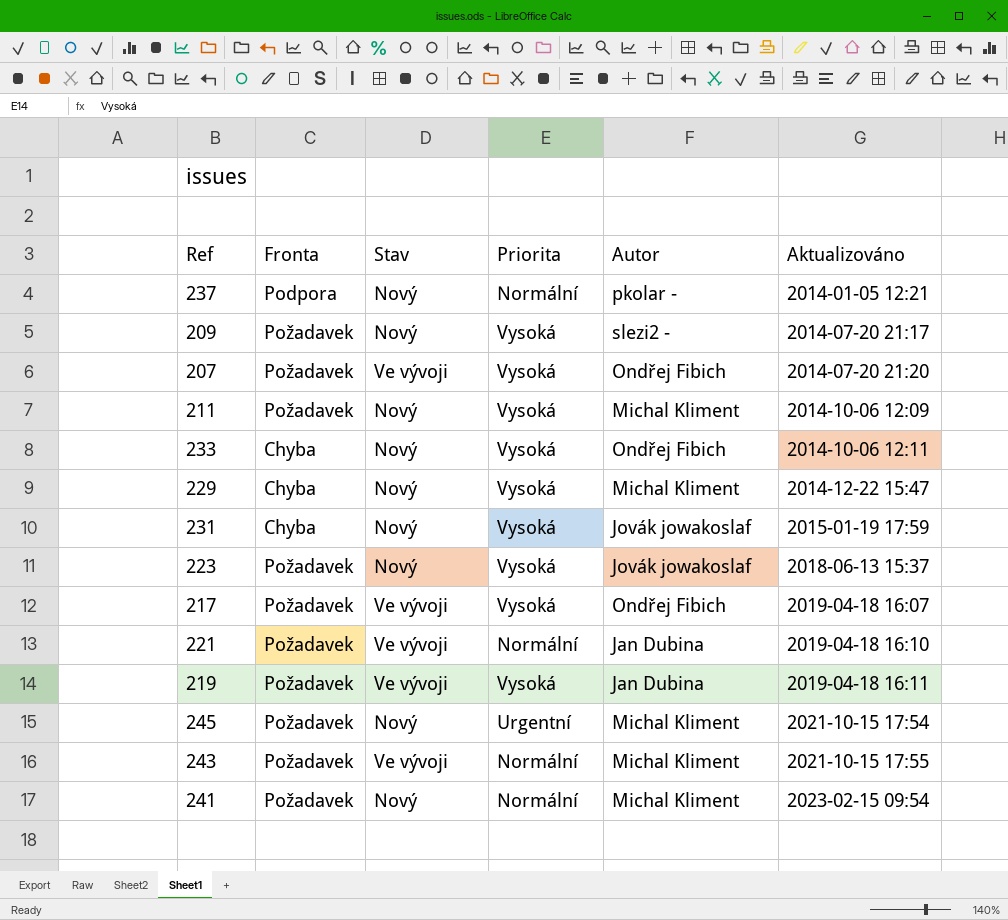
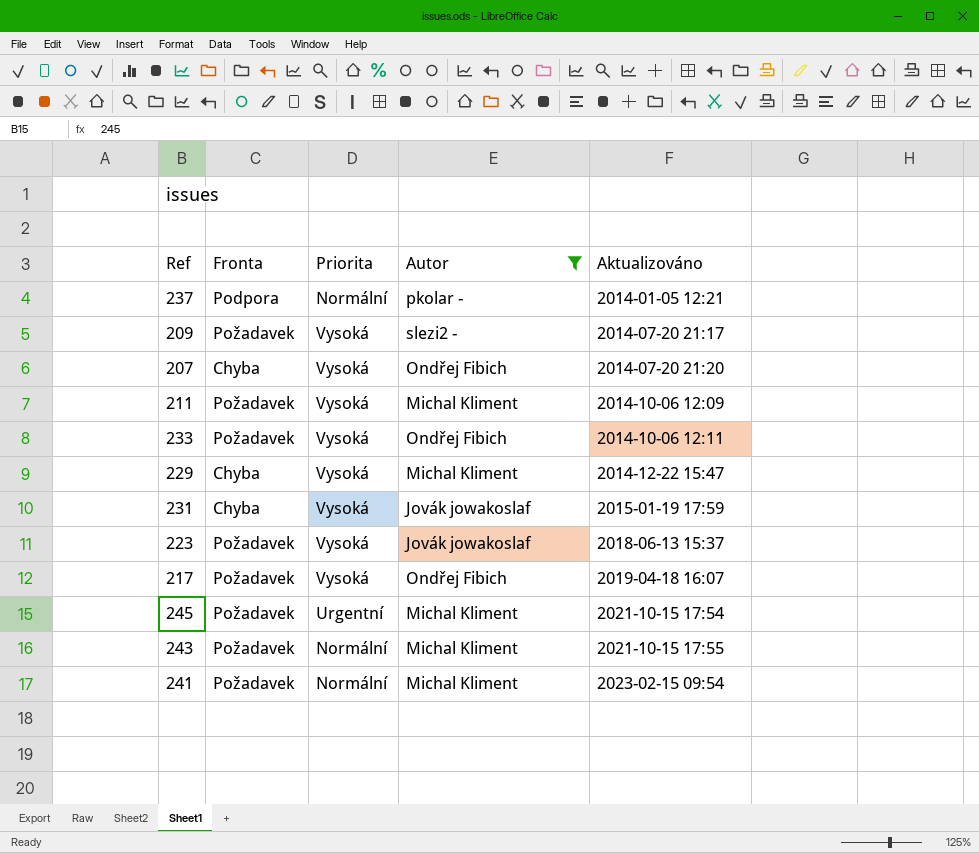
filter: none -> Autor != Jan Dubina
column Stav | position: 3 -> none
207 | Fronta: Požadavek -> Chyba
233 | Fronta: Chyba -> Požadavek

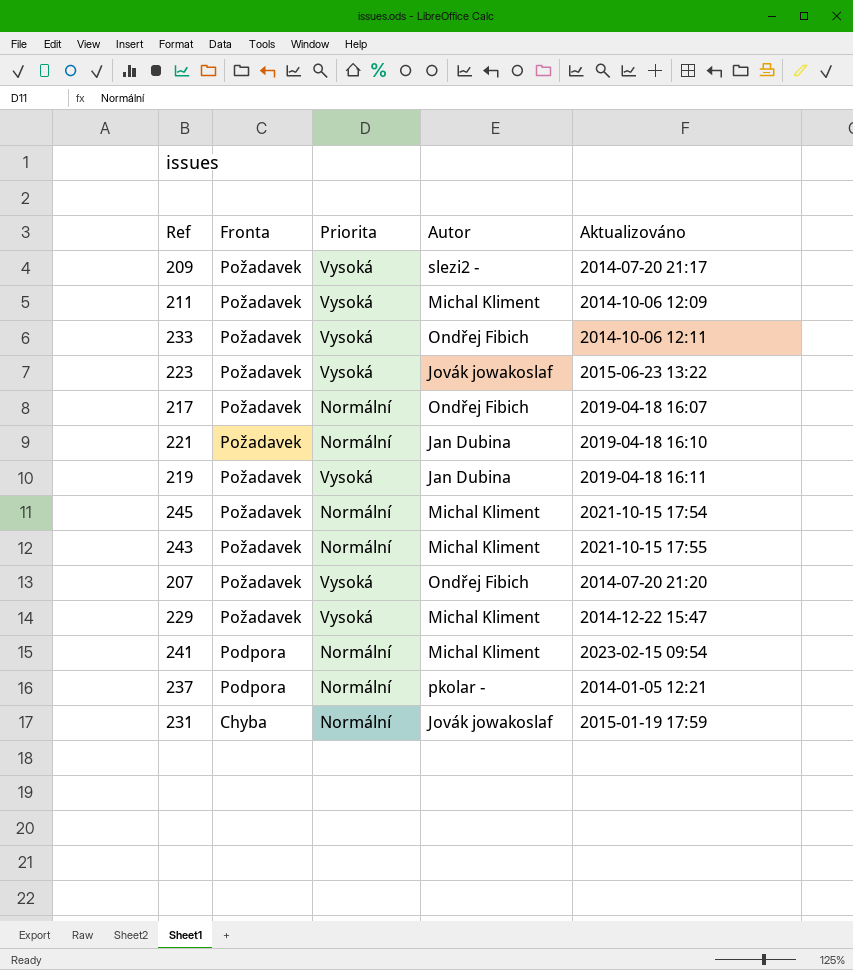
filter: Autor != Jan Dubina -> none
row order: Aktualizováno ascending -> Fronta descending
223 | Aktualizováno: 2018-06-13 15:37 -> 2015-06-23 13:22
217 | Priorita: Vysoká -> Normální
245 | Priorita: Urgentní -> Normální
207 | Fronta: Chyba -> Požadavek
229 | Fronta: Chyba -> Požadavek
241 | Fronta: Požadavek -> Podpora
231 | Priorita: Vysoká -> Normální

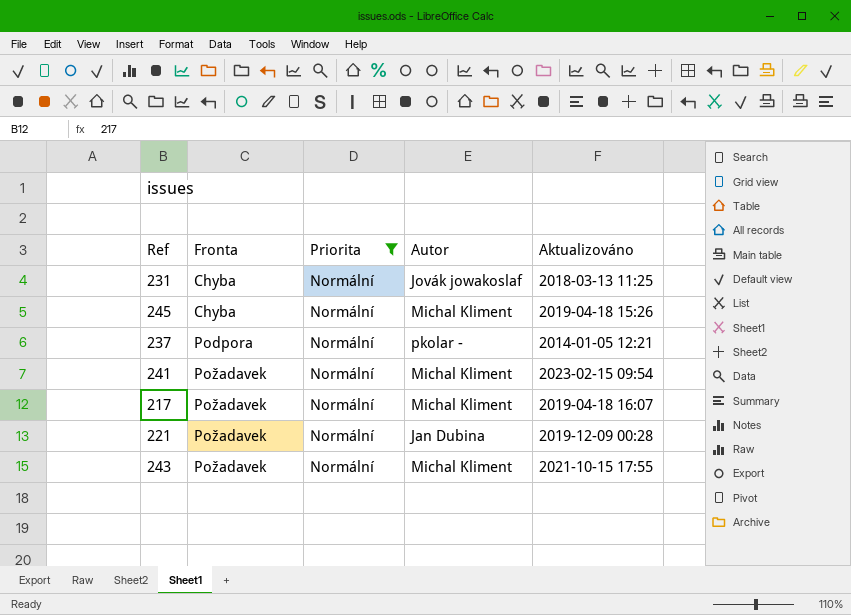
filter: none -> Priorita = Normální
row order: Fronta descending -> Fronta ascending
231 | Aktualizováno: 2015-01-19 17:59 -> 2018-03-13 11:25
245 | Fronta: Požadavek -> Chyba
245 | Aktualizováno: 2021-10-15 17:54 -> 2019-04-18 15:26
241 | Fronta: Podpora -> Požadavek
217 | Autor: Ondřej Fibich -> Michal Kliment
221 | Aktualizováno: 2019-04-18 16:10 -> 2019-12-09 00:28

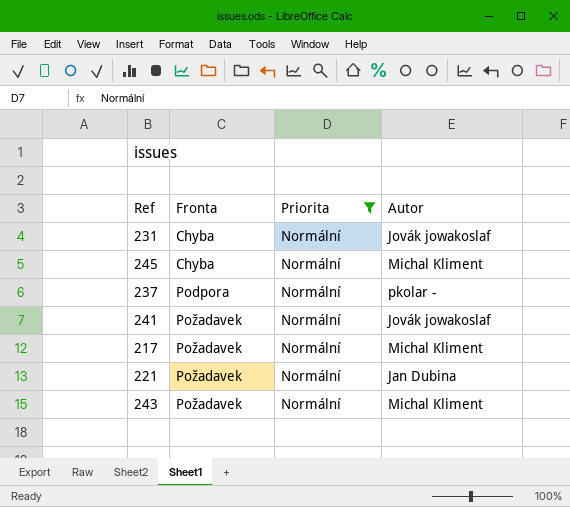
column Aktualizováno | position: 5 -> none
241 | Autor: Michal Kliment -> Jovák jowakoslaf

